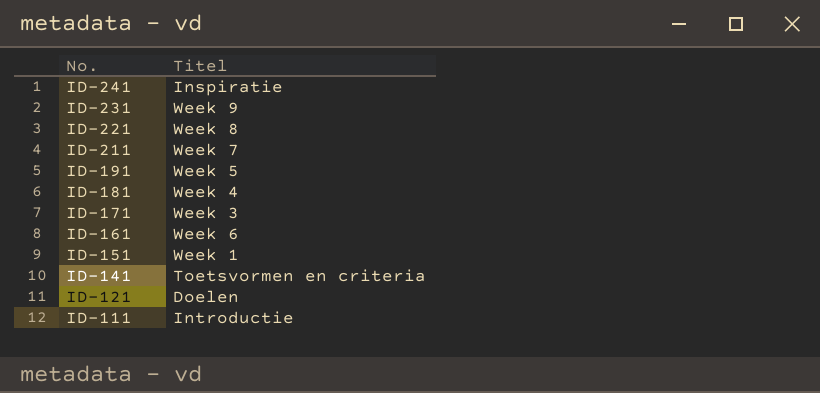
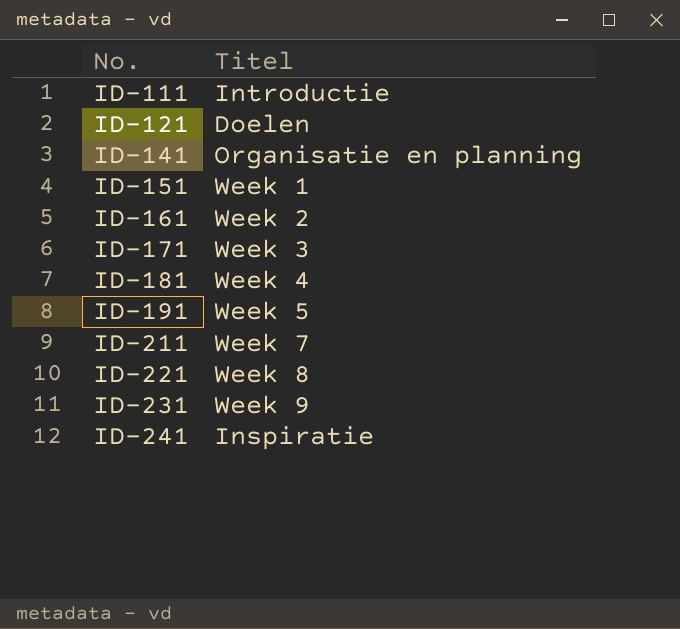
row order: No. descending -> No. ascending
ID-141 | Titel: Toetsvormen en criteria -> Organisatie en planning
ID-161 | Titel: Week 6 -> Week 2

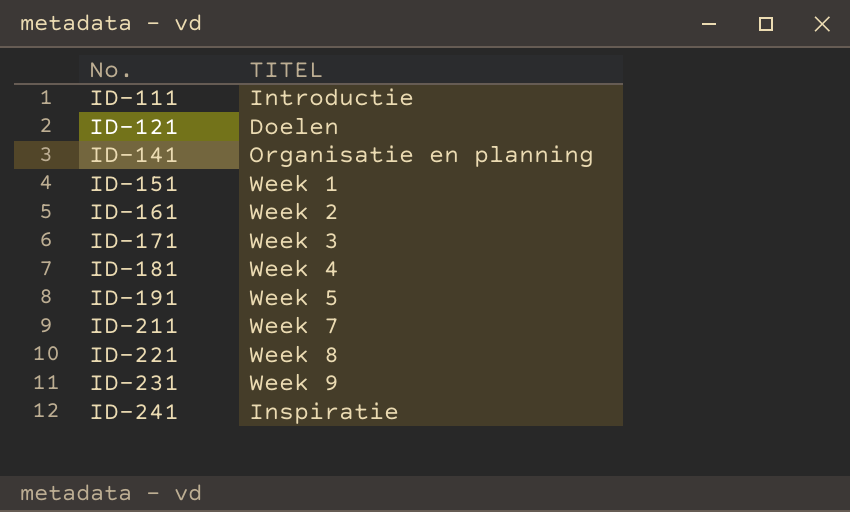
column name: Titel -> TITEL

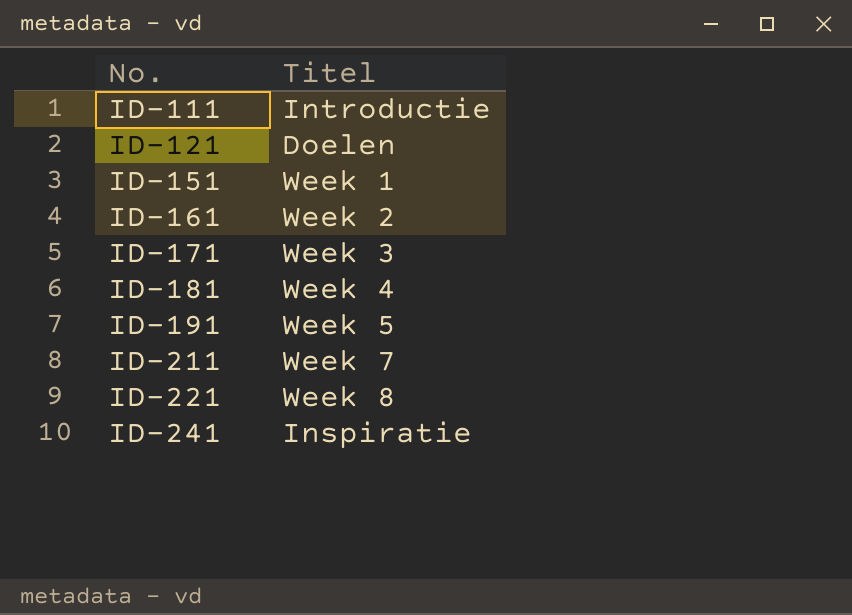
column name: TITEL -> Titel
row ID-141: Organisatie en planning -> none
row ID-231: Week 9 -> none

